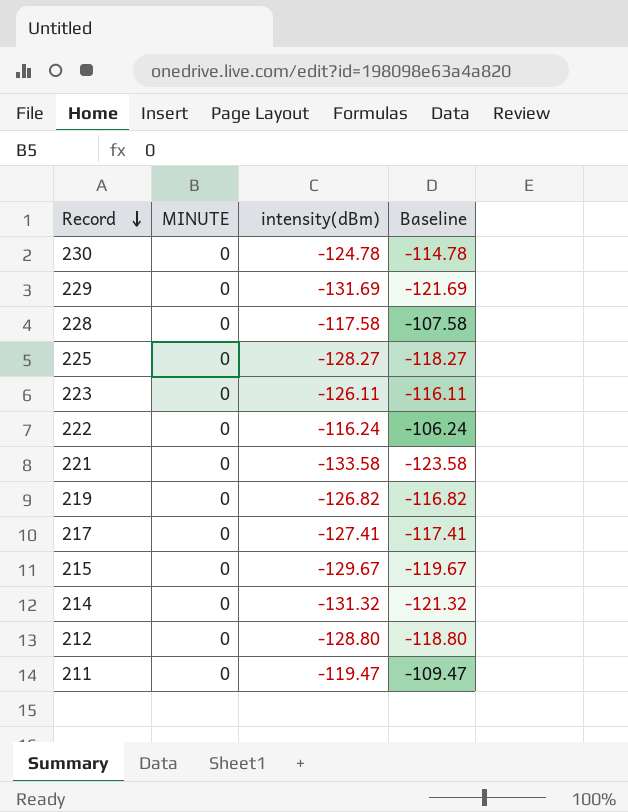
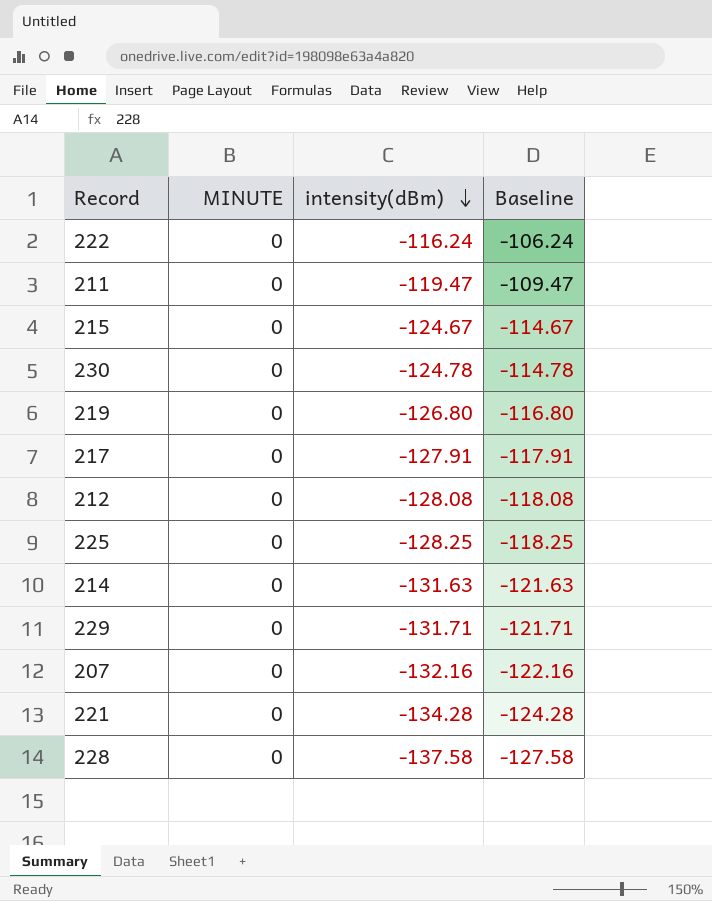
row order: Record descending -> intensity(dBm) descending
row 223: 0 | -126.11 | -116.11 -> none
215 | intensity(dBm): -129.67 -> -124.67
215 | Baseline: -119.67 -> -114.67
219 | intensity(dBm): -126.82 -> -126.80
219 | Baseline: -116.82 -> -116.80
217 | intensity(dBm): -127.41 -> -127.91
217 | Baseline: -117.41 -> -117.91
212 | intensity(dBm): -128.80 -> -128.08
212 | Baseline: -118.80 -> -118.08
225 | intensity(dBm): -128.27 -> -128.25
225 | Baseline: -118.27 -> -118.25
214 | intensity(dBm): -131.32 -> -131.63
214 | Baseline: -121.32 -> -121.63
229 | intensity(dBm): -131.69 -> -131.71
229 | Baseline: -121.69 -> -121.71
row 207: none -> 0 | -132.16 | -122.16
221 | intensity(dBm): -133.58 -> -134.28
221 | Baseline: -123.58 -> -124.28
228 | intensity(dBm): -117.58 -> -137.58
228 | Baseline: -107.58 -> -127.58

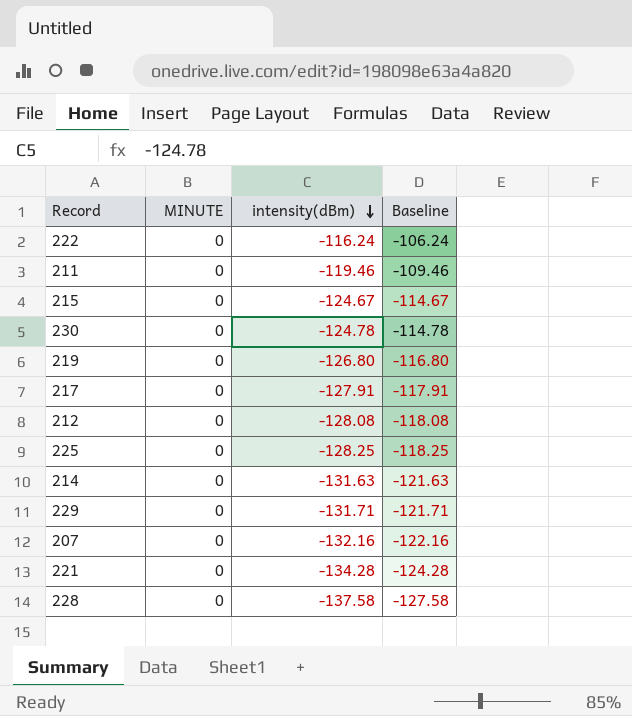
211 | intensity(dBm): -119.47 -> -119.46
211 | Baseline: -109.47 -> -109.46

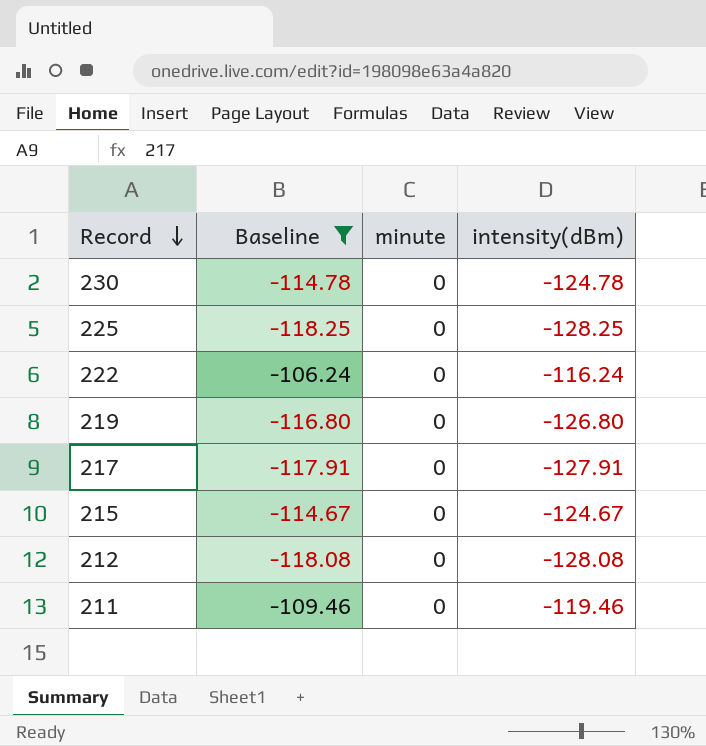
filter: none -> Baseline >= -118.25
row order: intensity(dBm) descending -> Record descending
column Baseline | position: 4 -> 2
column name: MINUTE -> minute

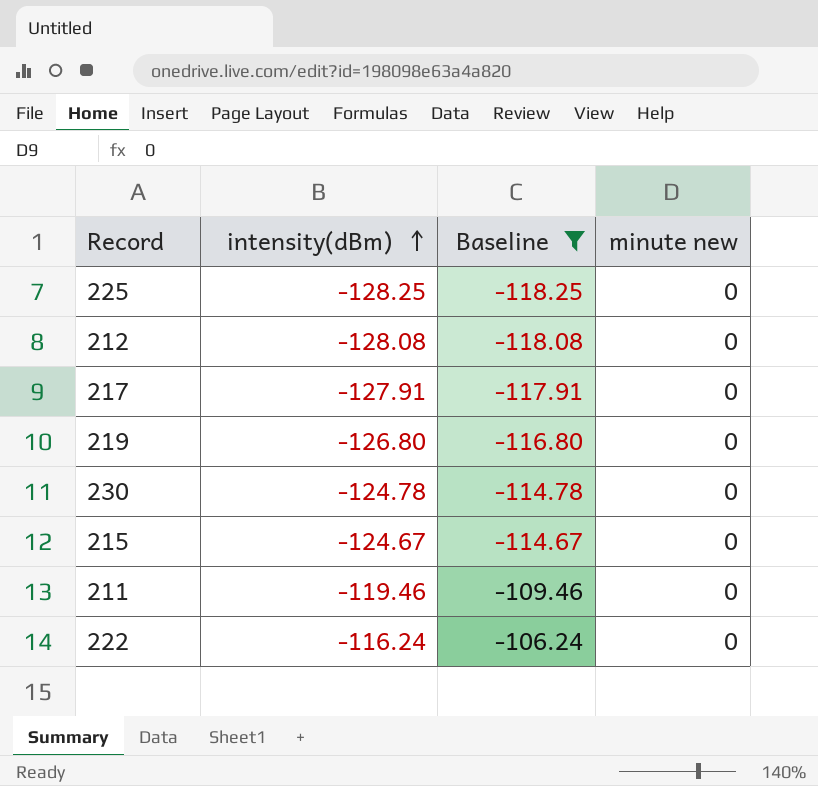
row order: Record descending -> intensity(dBm) ascending
column intensity(dBm) | position: 4 -> 2
column name: minute -> minute new

